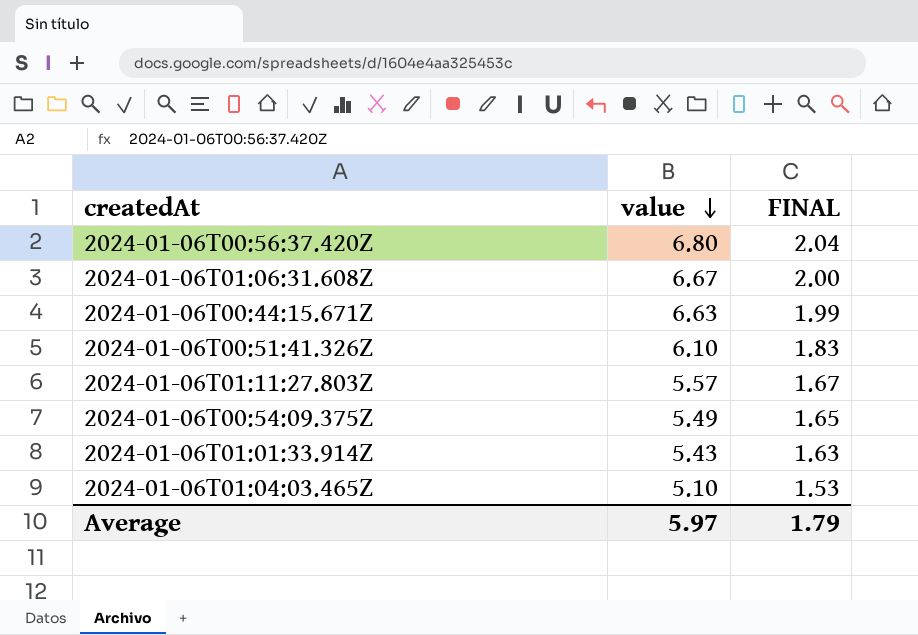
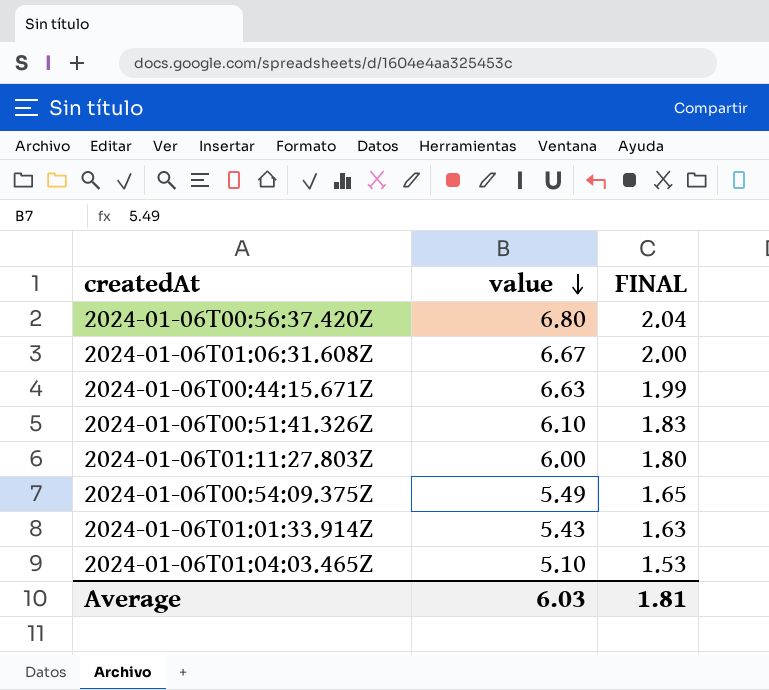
2024-01-06T01:11:27.803Z | value: 5.57 -> 6.00
2024-01-06T01:11:27.803Z | FINAL: 1.67 -> 1.80
Average | value: 5.97 -> 6.03
Average | FINAL: 1.79 -> 1.81

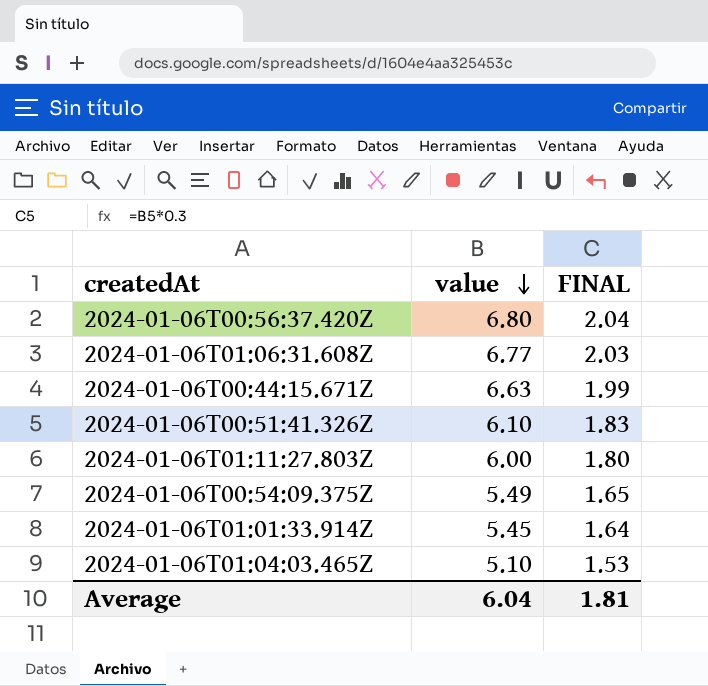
2024-01-06T01:06:31.608Z | value: 6.67 -> 6.77
2024-01-06T01:06:31.608Z | FINAL: 2.00 -> 2.03
2024-01-06T01:01:33.914Z | value: 5.43 -> 5.45
2024-01-06T01:01:33.914Z | FINAL: 1.63 -> 1.64
Average | value: 6.03 -> 6.04

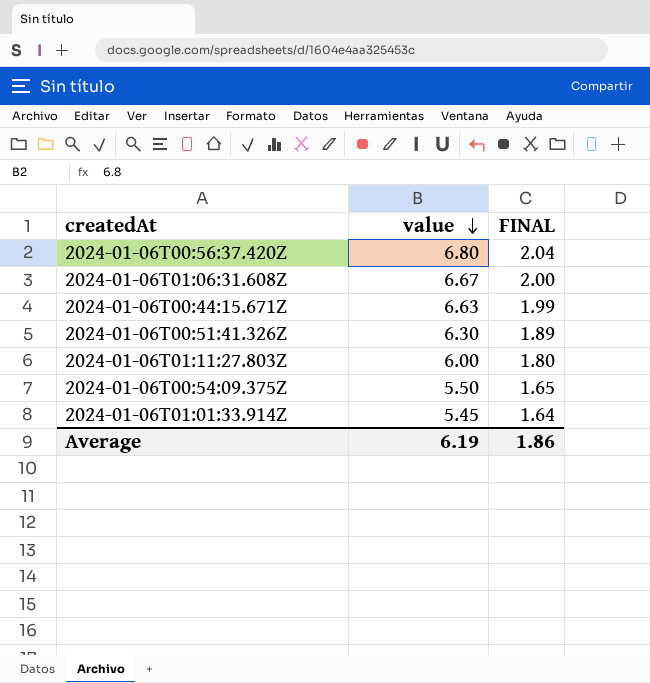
row 2024-01-06T01:04:03.465Z: 5.10 | 1.53 -> none
2024-01-06T01:06:31.608Z | value: 6.77 -> 6.67
2024-01-06T01:06:31.608Z | FINAL: 2.03 -> 2.00
2024-01-06T00:51:41.326Z | value: 6.10 -> 6.30
2024-01-06T00:51:41.326Z | FINAL: 1.83 -> 1.89
2024-01-06T00:54:09.375Z | value: 5.49 -> 5.50
Average | value: 6.04 -> 6.19
Average | FINAL: 1.81 -> 1.86

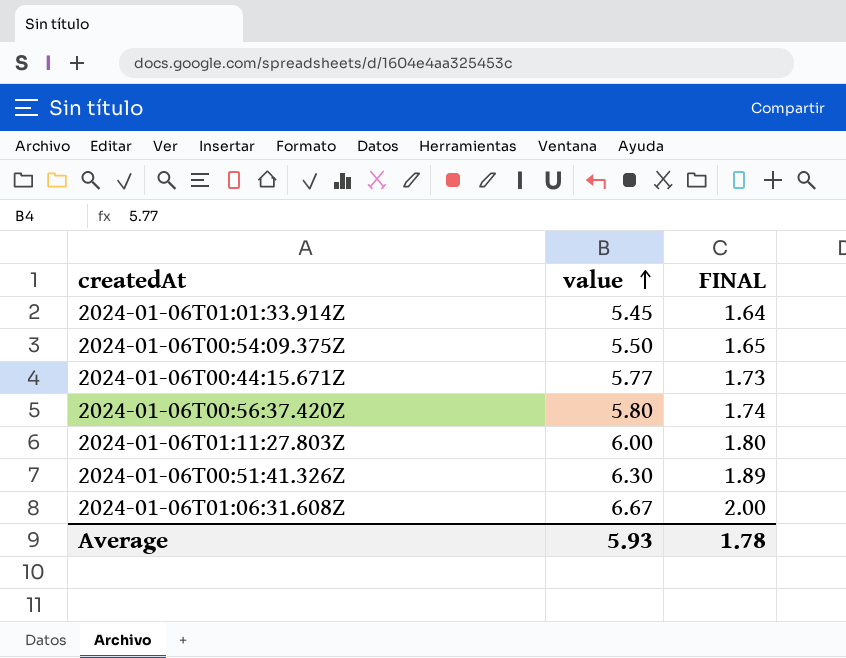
row order: value descending -> value ascending
2024-01-06T00:44:15.671Z | value: 6.63 -> 5.77
2024-01-06T00:44:15.671Z | FINAL: 1.99 -> 1.73
2024-01-06T00:56:37.420Z | value: 6.80 -> 5.80
2024-01-06T00:56:37.420Z | FINAL: 2.04 -> 1.74
Average | value: 6.19 -> 5.93
Average | FINAL: 1.86 -> 1.78

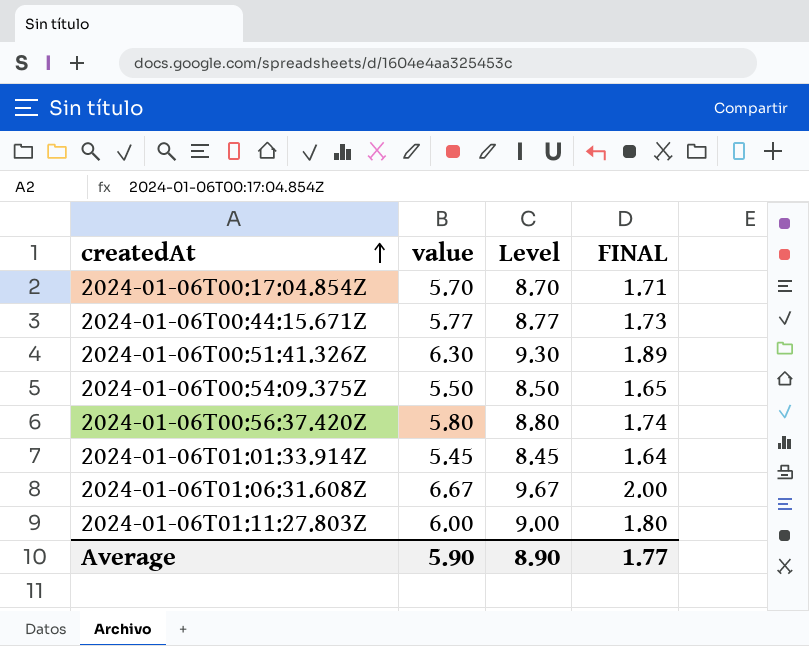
row order: value ascending -> createdAt ascending
column Level | formula: none -> [value] + 3
row 2024-01-06T00:17:04.854Z: none -> 5.70 | 8.70 | 1.71
Average | value: 5.93 -> 5.90
Average | FINAL: 1.78 -> 1.77

